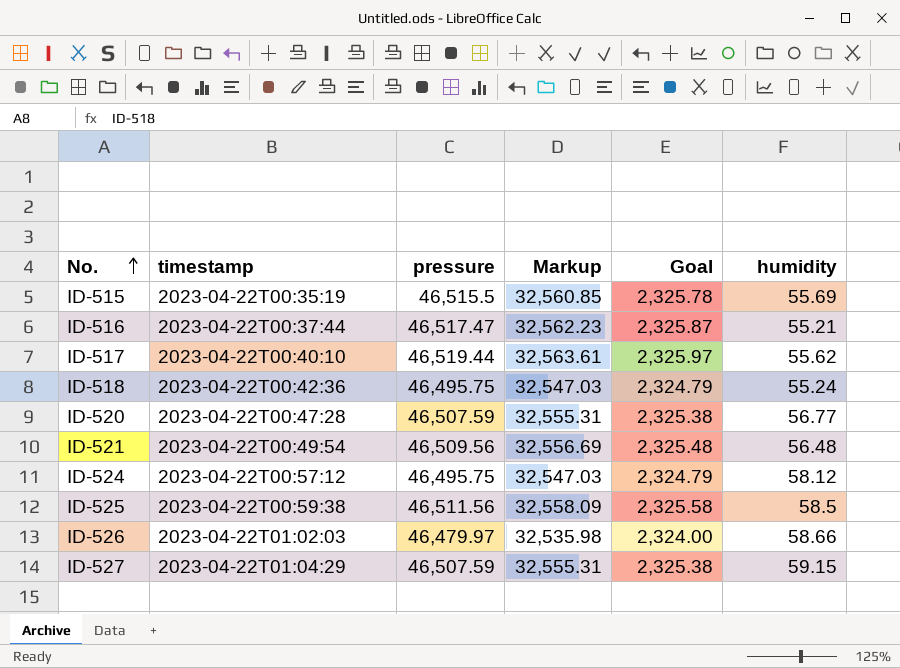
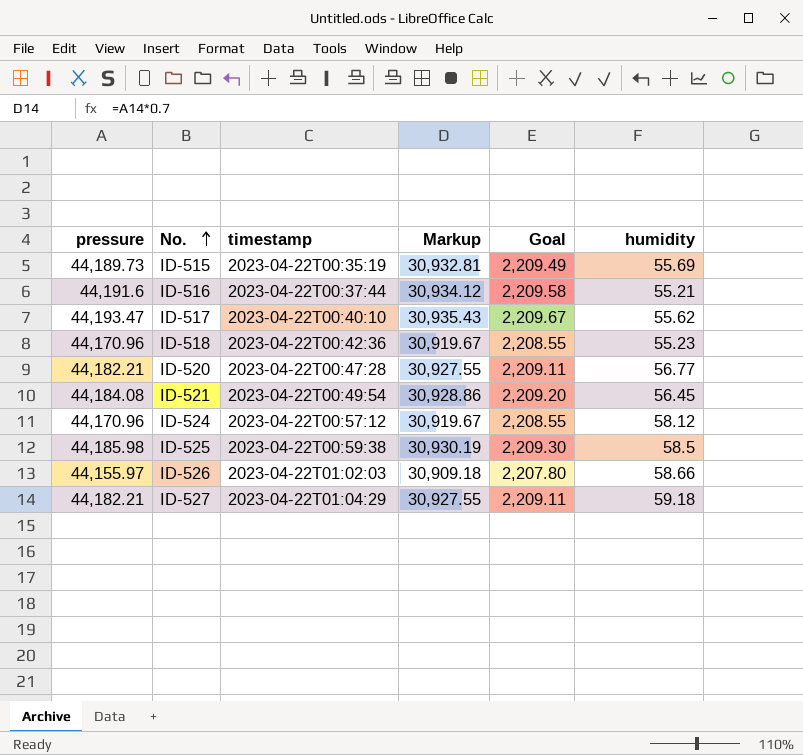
column pressure | position: 3 -> 1
ID-515 | pressure: 46,515.5 -> 44,189.73
ID-515 | Markup: 32,560.85 -> 30,932.81
ID-515 | Goal: 2,325.78 -> 2,209.49
ID-516 | pressure: 46,517.47 -> 44,191.6
ID-516 | Markup: 32,562.23 -> 30,934.12
ID-516 | Goal: 2,325.87 -> 2,209.58
ID-517 | pressure: 46,519.44 -> 44,193.47
ID-517 | Markup: 32,563.61 -> 30,935.43
ID-517 | Goal: 2,325.97 -> 2,209.67
ID-518 | pressure: 46,495.75 -> 44,170.96
ID-518 | Markup: 32,547.03 -> 30,919.67
ID-518 | Goal: 2,324.79 -> 2,208.55
ID-518 | humidity: 55.24 -> 55.23
ID-520 | pressure: 46,507.59 -> 44,182.21
ID-520 | Markup: 32,555.31 -> 30,927.55
ID-520 | Goal: 2,325.38 -> 2,209.11
ID-521 | pressure: 46,509.56 -> 44,184.08
ID-521 | Markup: 32,556.69 -> 30,928.86
ID-521 | Goal: 2,325.48 -> 2,209.20
ID-521 | humidity: 56.48 -> 56.45
ID-524 | pressure: 46,495.75 -> 44,170.96
ID-524 | Markup: 32,547.03 -> 30,919.67
ID-524 | Goal: 2,324.79 -> 2,208.55
ID-525 | pressure: 46,511.56 -> 44,185.98
ID-525 | Markup: 32,558.09 -> 30,930.19
ID-525 | Goal: 2,325.58 -> 2,209.30
ID-526 | pressure: 46,479.97 -> 44,155.97
ID-526 | Markup: 32,535.98 -> 30,909.18
ID-526 | Goal: 2,324.00 -> 2,207.80
ID-527 | pressure: 46,507.59 -> 44,182.21
ID-527 | Markup: 32,555.31 -> 30,927.55
ID-527 | Goal: 2,325.38 -> 2,209.11
ID-527 | humidity: 59.15 -> 59.18

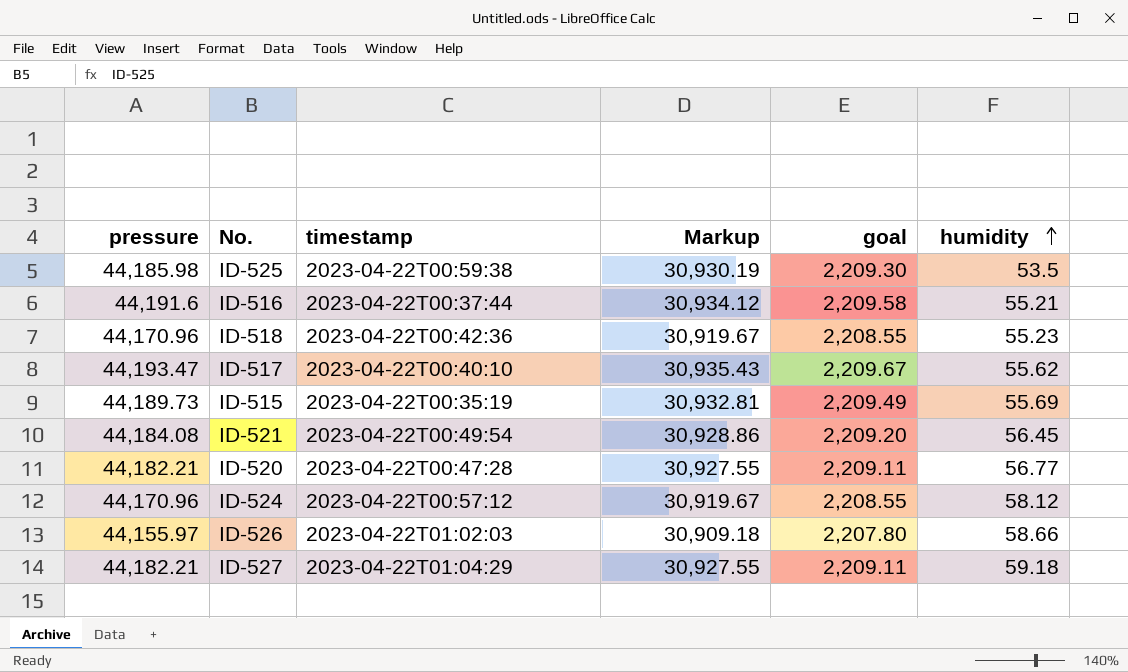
row order: No. ascending -> humidity ascending
column name: Goal -> goal
ID-525 | humidity: 58.5 -> 53.5

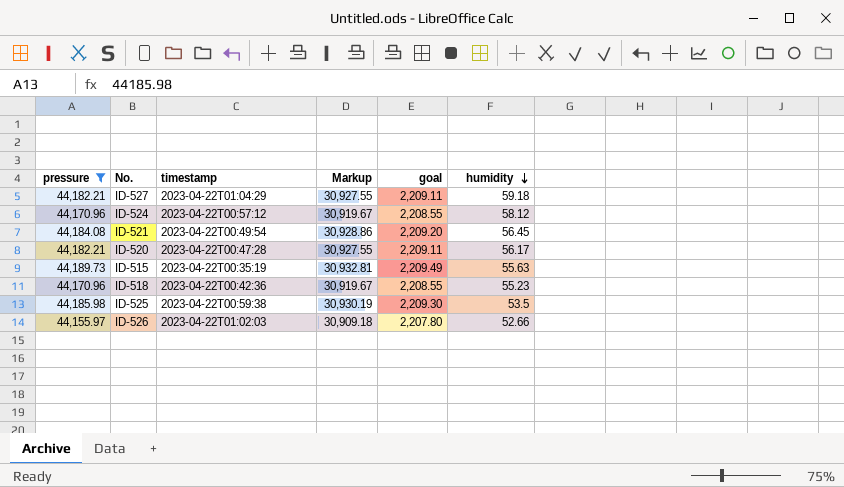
filter: none -> pressure <= 44,189.73
row order: humidity ascending -> humidity descending
ID-520 | humidity: 56.77 -> 56.17
ID-515 | humidity: 55.69 -> 55.63
ID-526 | humidity: 58.66 -> 52.66

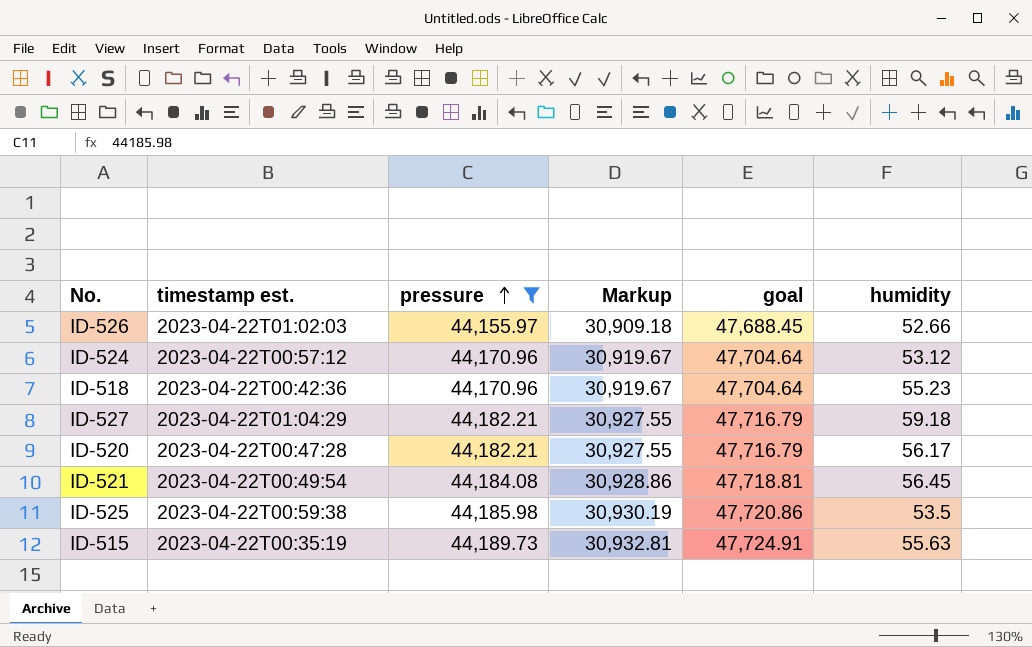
row order: humidity descending -> pressure ascending
column name: timestamp -> timestamp est.
column pressure | position: 1 -> 3
column goal | formula: [pressure] * 0.05 -> [pressure] * 1.08
ID-524 | humidity: 58.12 -> 53.12

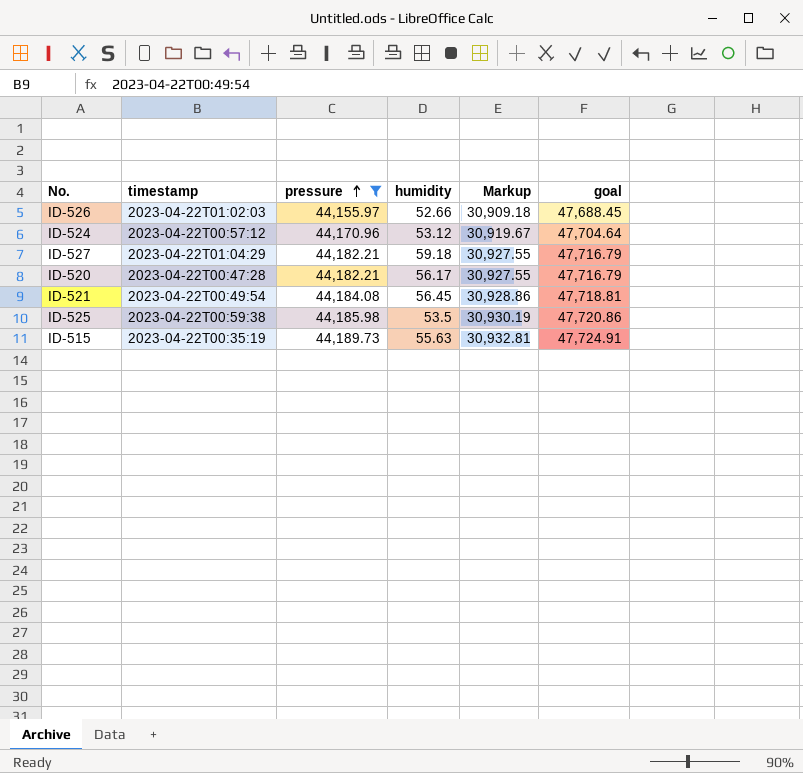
column name: timestamp est. -> timestamp
column humidity | position: 6 -> 4
row ID-518: 2023-04-22T00:42:36 | 44,170.96 | 30,919.67 | 47,704.64 | 55.23 -> none

